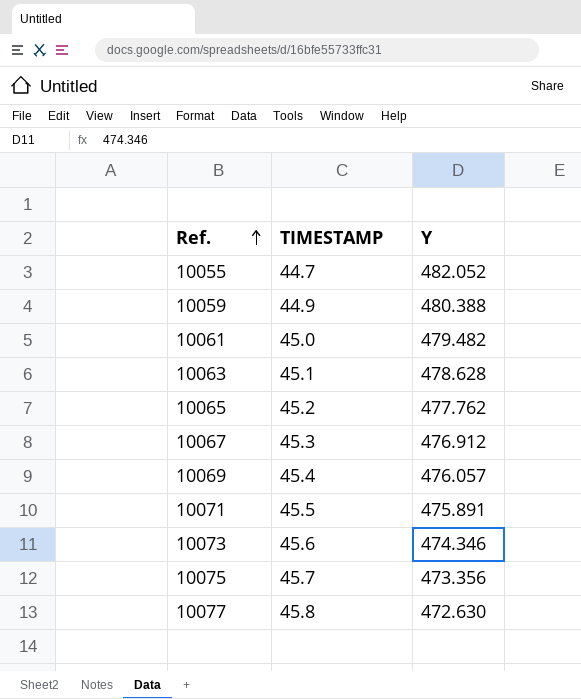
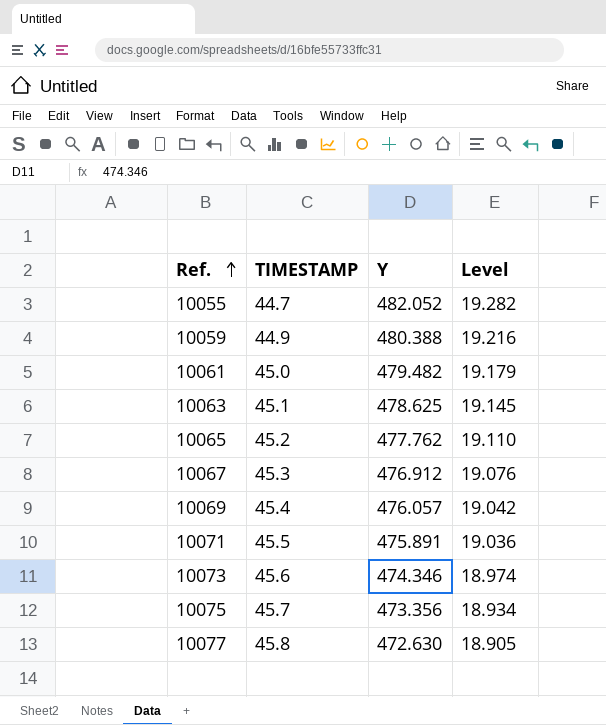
column Level | formula: none -> [Y] * 0.04
10063 | Y: 478.628 -> 478.625

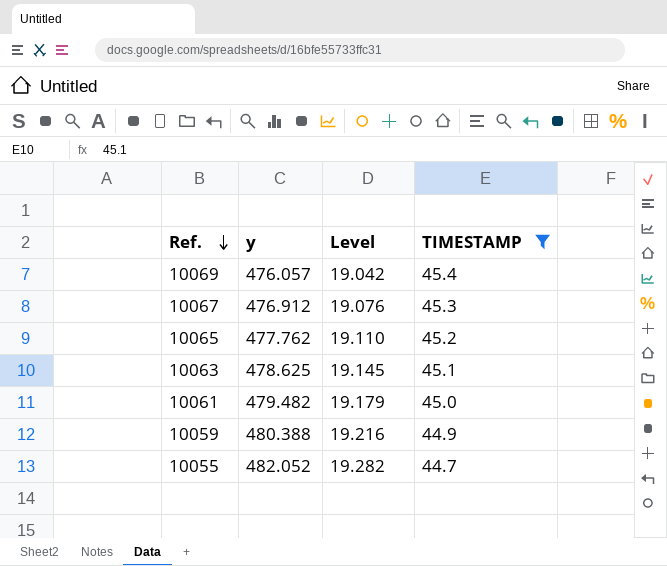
filter: none -> TIMESTAMP <= 45.4
row order: Ref. ascending -> Ref. descending
column name: Y -> y
column TIMESTAMP | position: 2 -> 4

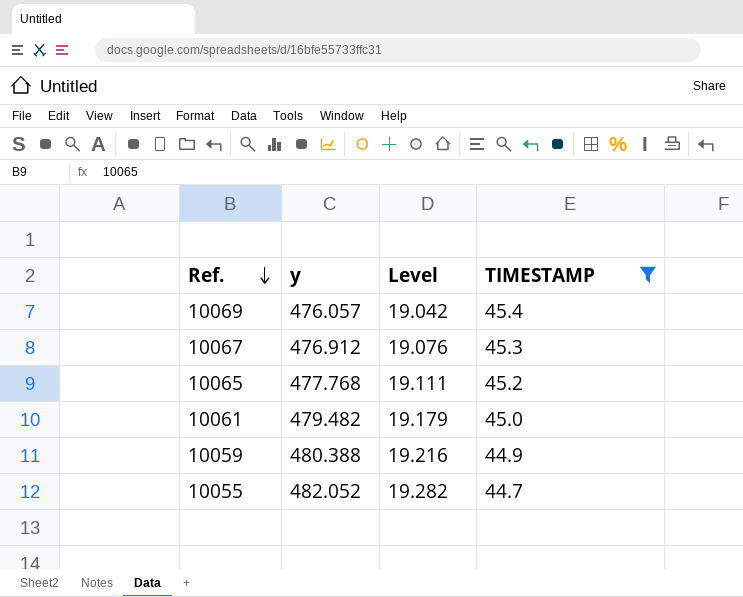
row 10063: 478.625 | 19.145 | 45.1 -> none
10065 | y: 477.762 -> 477.768
10065 | Level: 19.110 -> 19.111

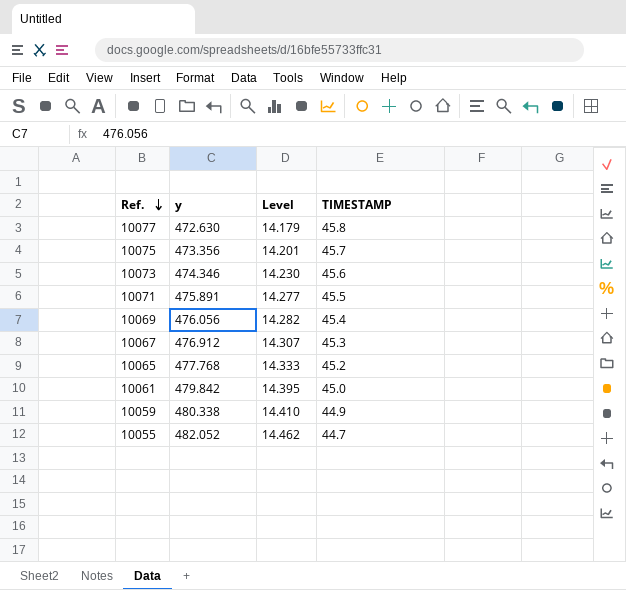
filter: TIMESTAMP <= 45.4 -> none
column Level | formula: [y] * 0.04 -> [y] * 0.03
10069 | y: 476.057 -> 476.056
10061 | y: 479.482 -> 479.842
10059 | y: 480.388 -> 480.338

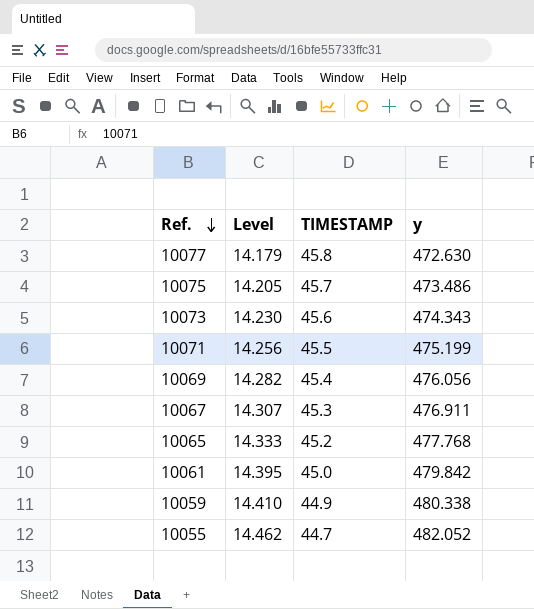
column y | position: 2 -> 4
10075 | Level: 14.201 -> 14.205
10075 | y: 473.356 -> 473.486
10073 | y: 474.346 -> 474.343
10071 | Level: 14.277 -> 14.256
10071 | y: 475.891 -> 475.199
10067 | y: 476.912 -> 476.911

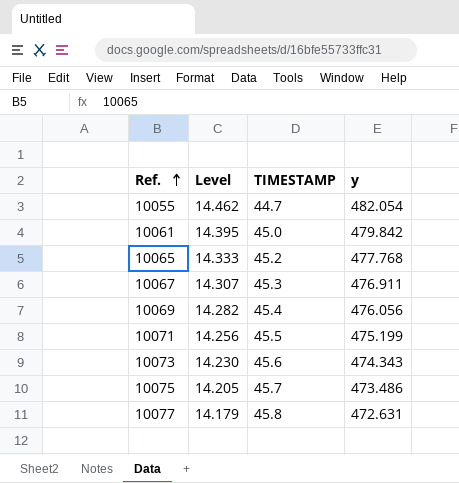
row order: Ref. descending -> Ref. ascending
row 10059: 14.410 | 44.9 | 480.338 -> none
10055 | y: 482.052 -> 482.054
10077 | y: 472.630 -> 472.631

